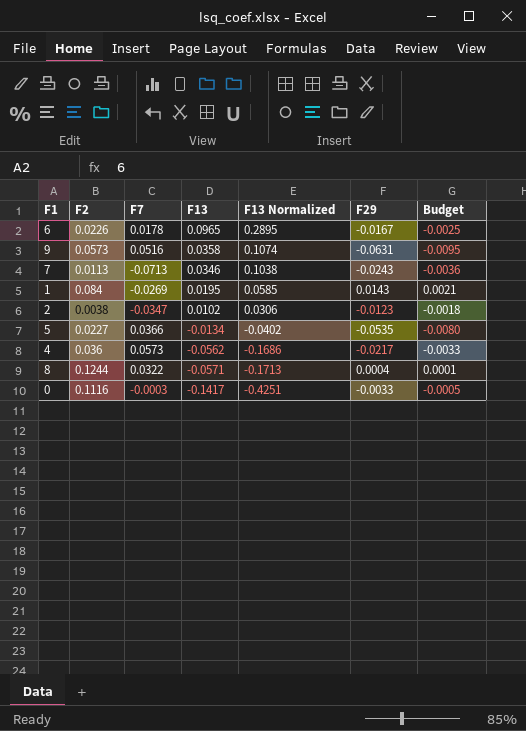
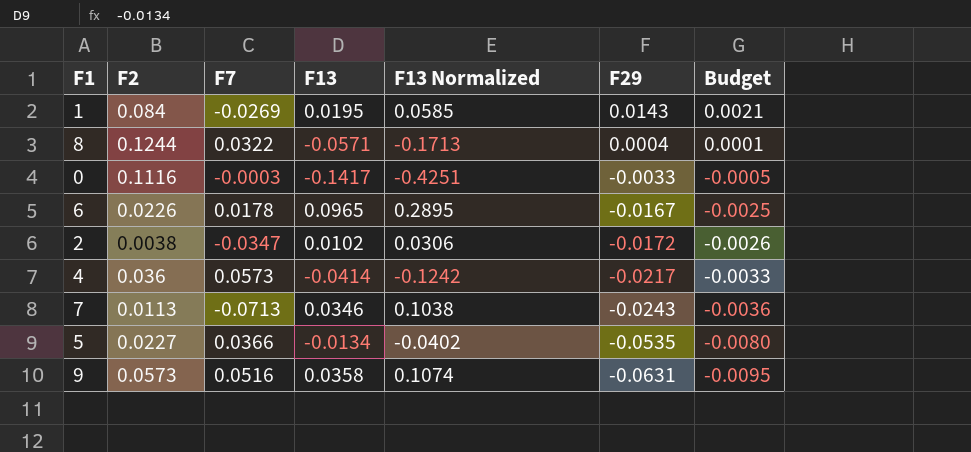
row order: F13 descending -> F29 descending
2 | F29: -0.0123 -> -0.0172
2 | Budget: -0.0018 -> -0.0026
4 | F13: -0.0562 -> -0.0414
4 | F13 Normalized: -0.1686 -> -0.1242

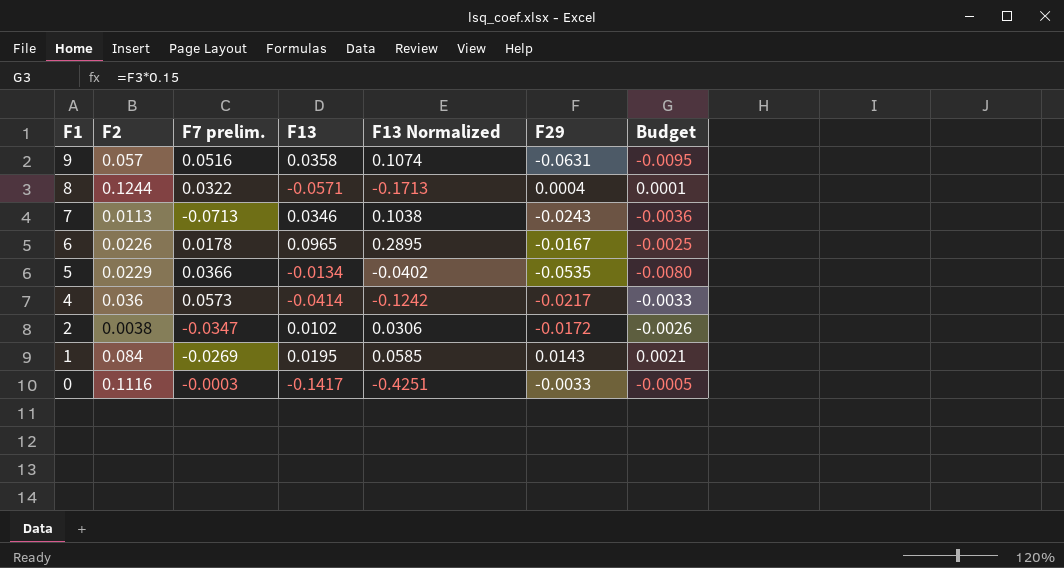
row order: F29 descending -> F1 descending
column name: F7 -> F7 prelim.
9 | F2: 0.0573 -> 0.057
5 | F2: 0.0227 -> 0.0229

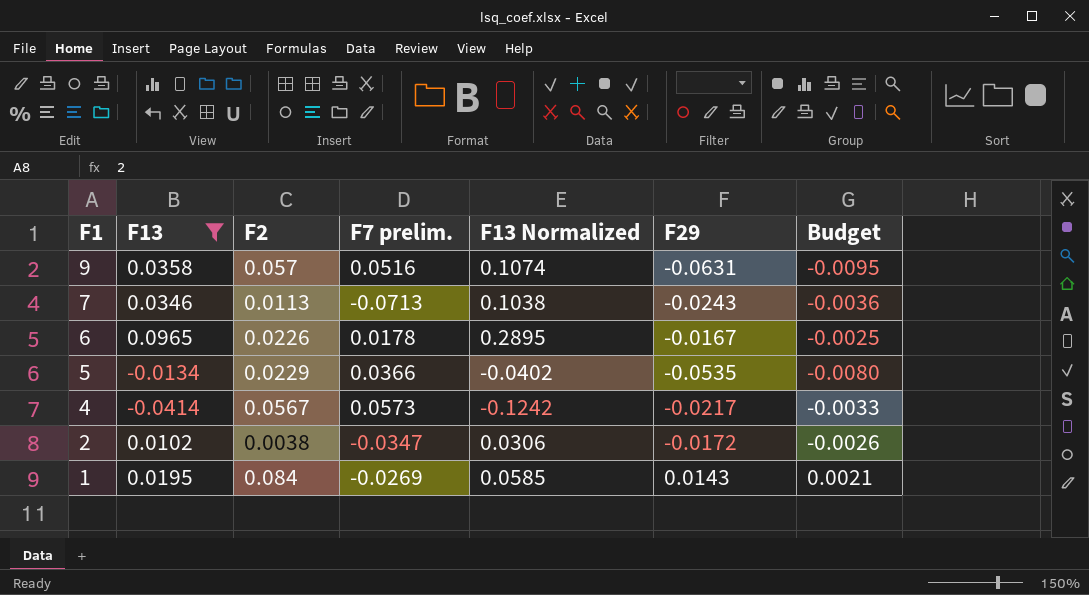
filter: none -> F13 >= -0.0414
column F13 | position: 4 -> 2
4 | F2: 0.036 -> 0.0567

